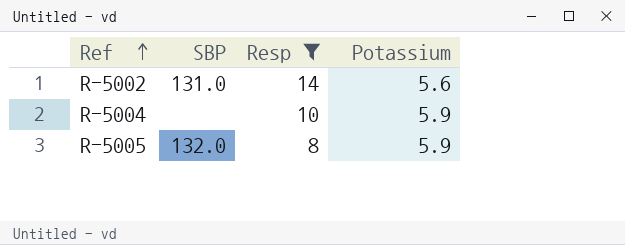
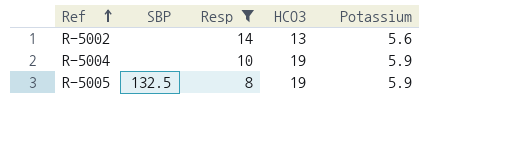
column HCO3 | position: none -> 4
R-5002 | SBP: 131.0 -> none
R-5005 | SBP: 132.0 -> 132.5

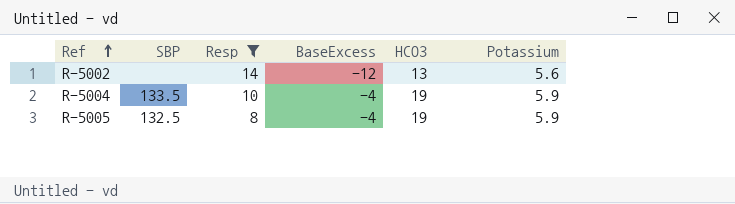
column BaseExcess | position: none -> 4
R-5004 | SBP: none -> 133.5

